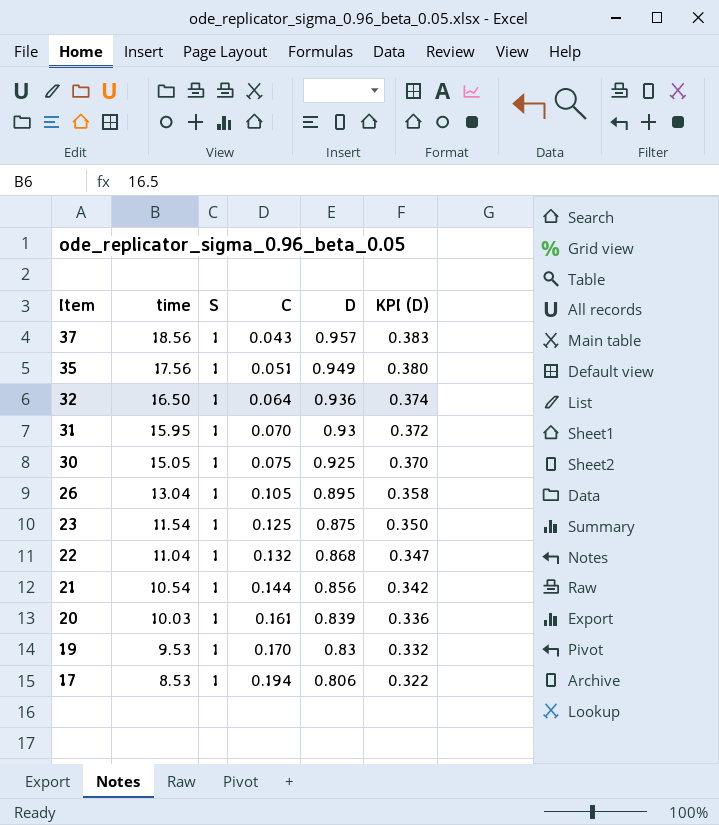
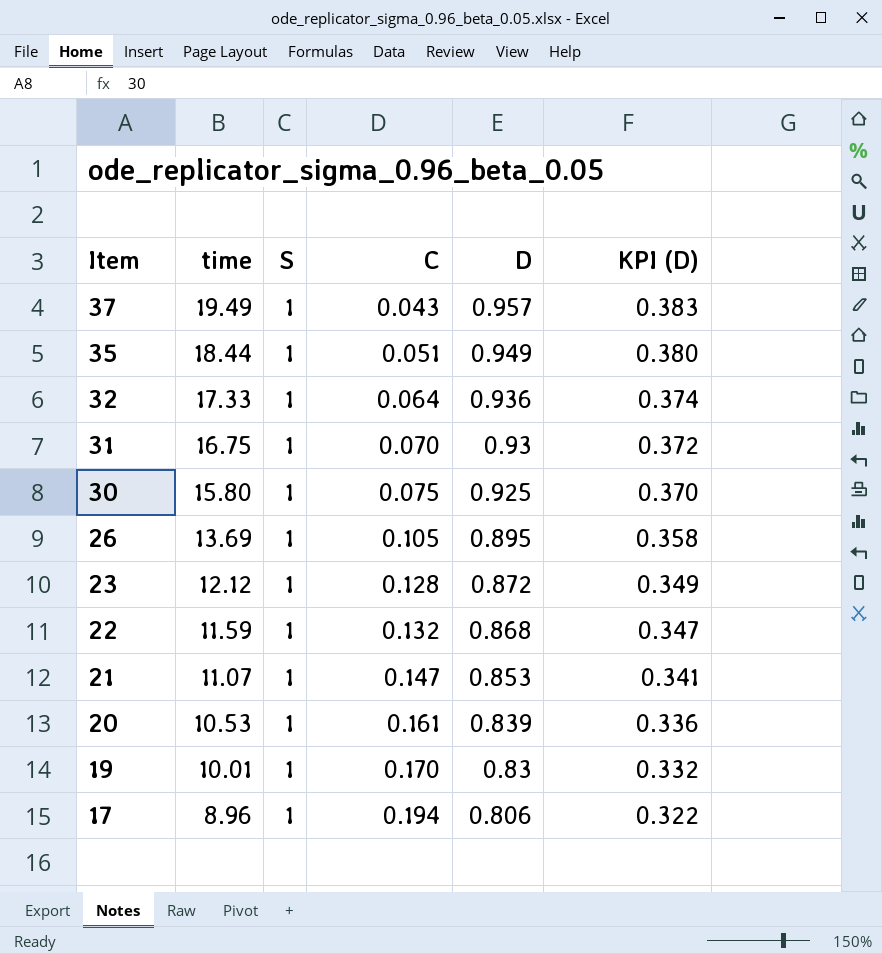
37 | time: 18.56 -> 19.49
35 | time: 17.56 -> 18.44
32 | time: 16.50 -> 17.33
31 | time: 15.95 -> 16.75
30 | time: 15.05 -> 15.80
26 | time: 13.04 -> 13.69
23 | time: 11.54 -> 12.12
23 | C: 0.125 -> 0.128
23 | D: 0.875 -> 0.872
23 | KPI (D): 0.350 -> 0.349
22 | time: 11.04 -> 11.59
21 | time: 10.54 -> 11.07
21 | C: 0.144 -> 0.147
21 | D: 0.856 -> 0.853
21 | KPI (D): 0.342 -> 0.341
20 | time: 10.03 -> 10.53
19 | time: 9.53 -> 10.01
17 | time: 8.53 -> 8.96

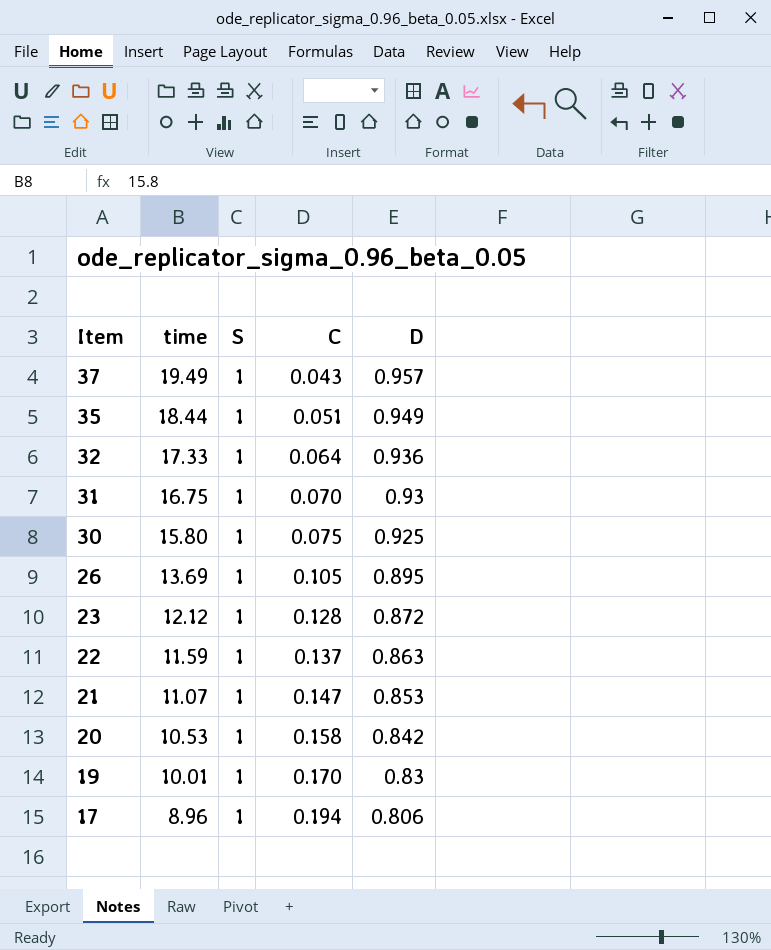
column KPI (D) | formula: [D] * 0.4 -> none
22 | C: 0.132 -> 0.137
22 | D: 0.868 -> 0.863
20 | C: 0.161 -> 0.158
20 | D: 0.839 -> 0.842

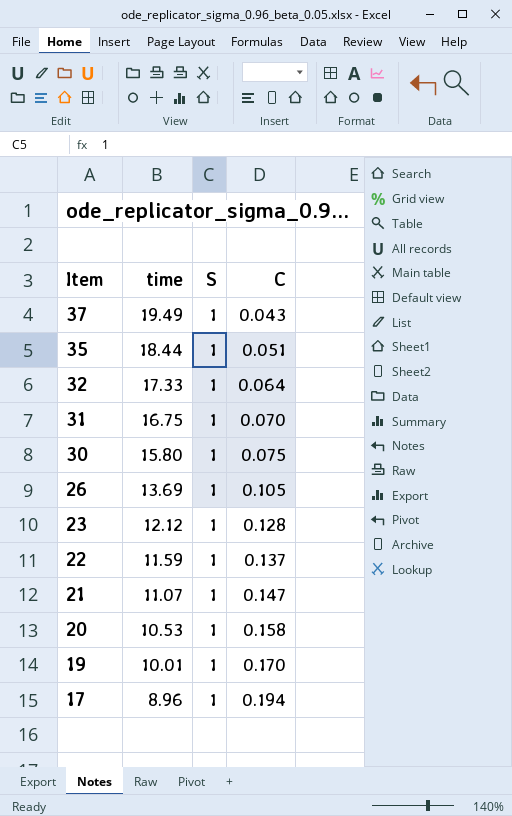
column D | formula: [S] - [C] -> none

